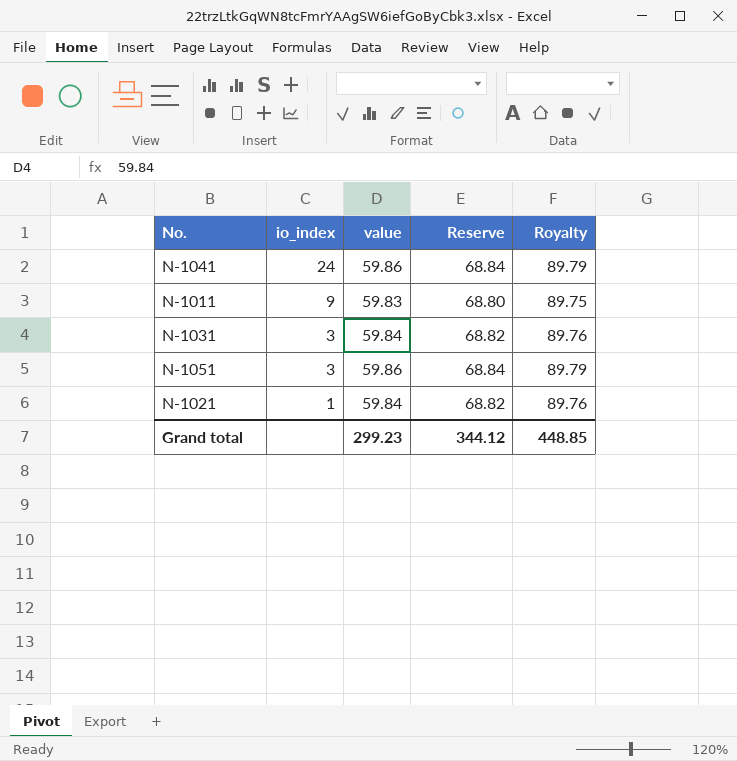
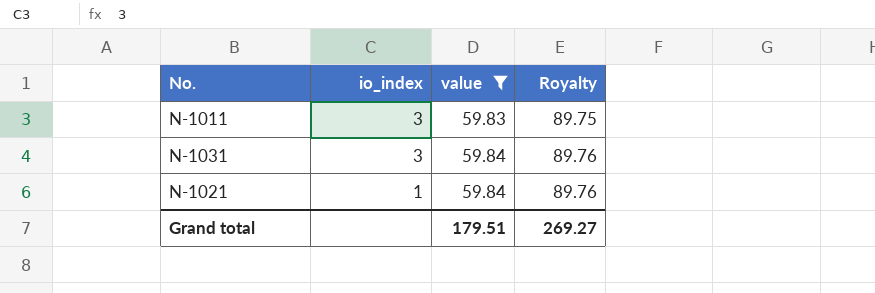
filter: none -> value != 59.86
column Reserve | formula: [value] * 1.15 -> none
N-1011 | io_index: 9 -> 3
Grand total | value: 299.23 -> 179.51
Grand total | Royalty: 448.85 -> 269.27

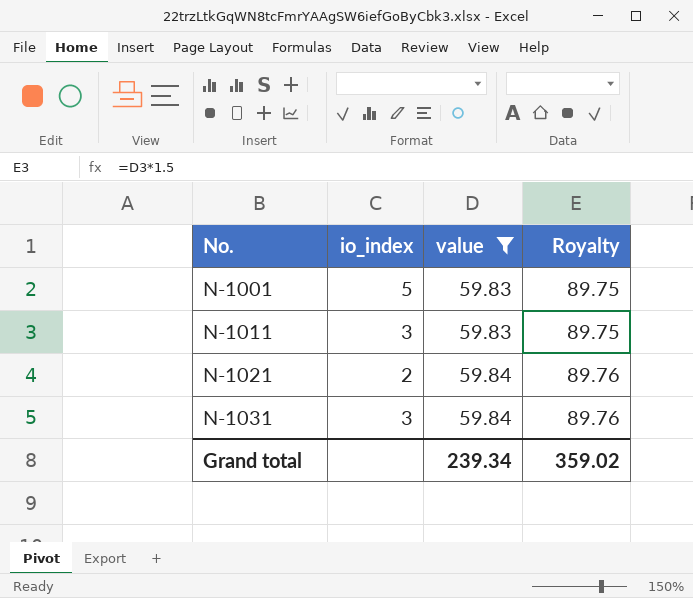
row order: io_index descending -> No. ascending
row N-1001: none -> 5 | 59.83 | 89.75
N-1021 | io_index: 1 -> 2
Grand total | value: 179.51 -> 239.34
Grand total | Royalty: 269.27 -> 359.02

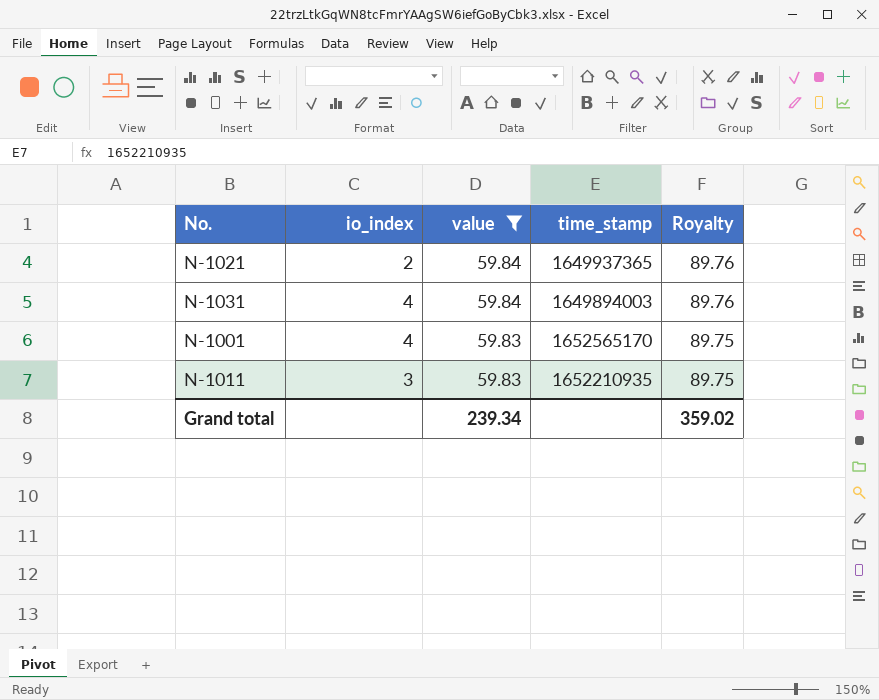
row order: No. ascending -> value descending
column time_stamp | position: none -> 4
N-1031 | io_index: 3 -> 4
N-1001 | io_index: 5 -> 4

